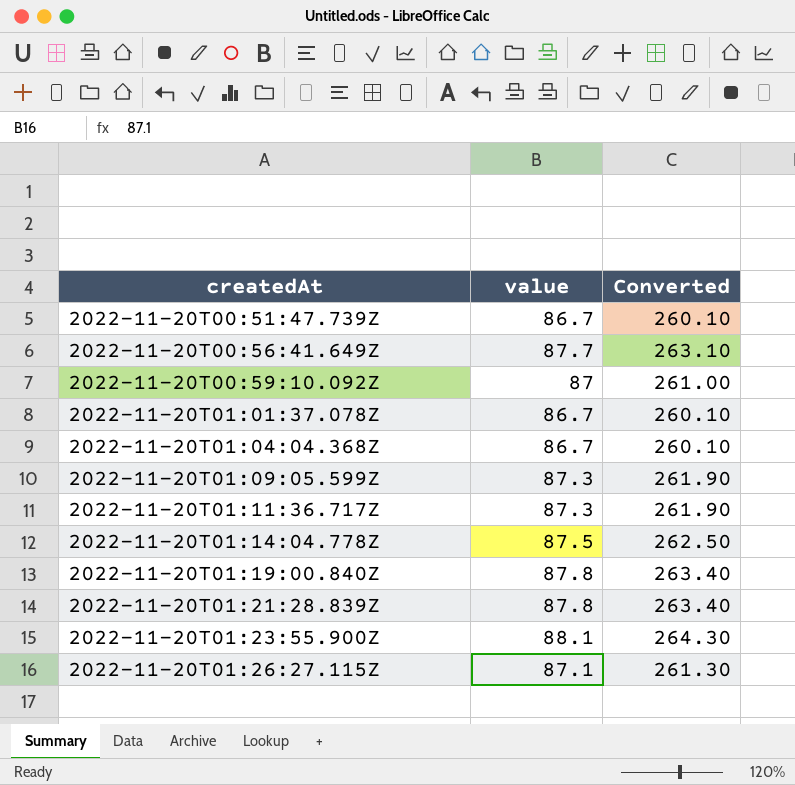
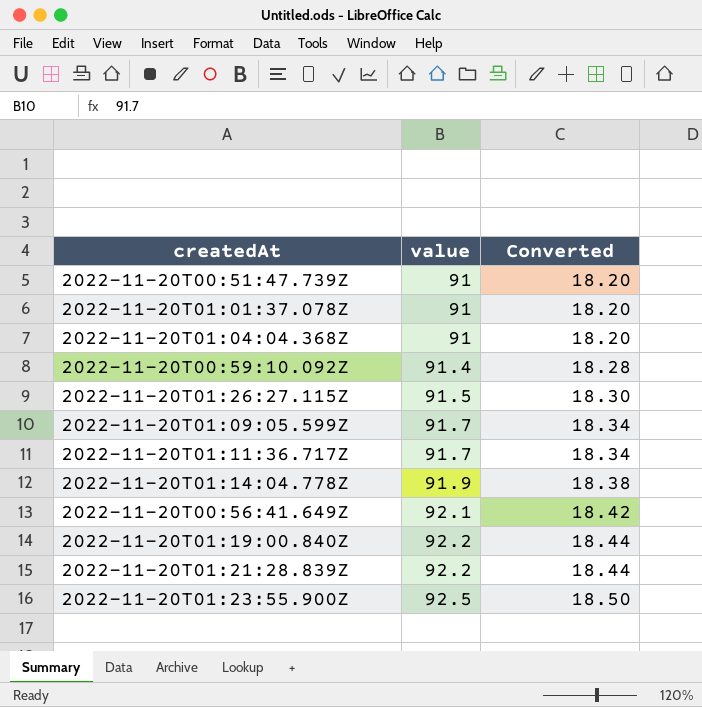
row order: createdAt ascending -> value ascending
column Converted | formula: [value] * 3 -> [value] * 0.2
2022-11-20T00:51:47.739Z | value: 86.7 -> 91
2022-11-20T01:01:37.078Z | value: 86.7 -> 91
2022-11-20T01:04:04.368Z | value: 86.7 -> 91
2022-11-20T00:59:10.092Z | value: 87 -> 91.4
2022-11-20T01:26:27.115Z | value: 87.1 -> 91.5
2022-11-20T01:09:05.599Z | value: 87.3 -> 91.7
2022-11-20T01:11:36.717Z | value: 87.3 -> 91.7
2022-11-20T01:14:04.778Z | value: 87.5 -> 91.9
2022-11-20T00:56:41.649Z | value: 87.7 -> 92.1
2022-11-20T01:19:00.840Z | value: 87.8 -> 92.2
2022-11-20T01:21:28.839Z | value: 87.8 -> 92.2
2022-11-20T01:23:55.900Z | value: 88.1 -> 92.5

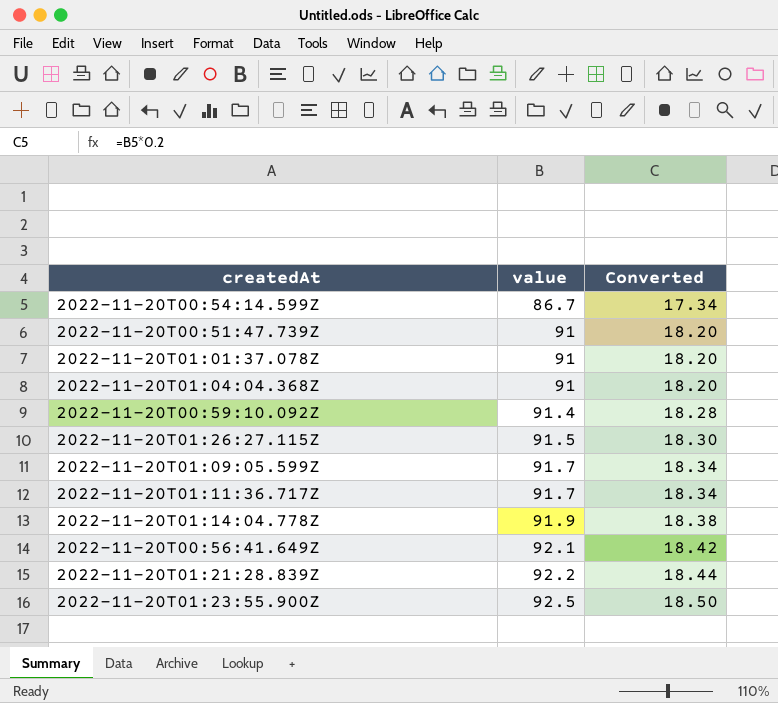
row 2022-11-20T01:19:00.840Z: 92.2 | 18.44 -> none
row 2022-11-20T00:54:14.599Z: none -> 86.7 | 17.34

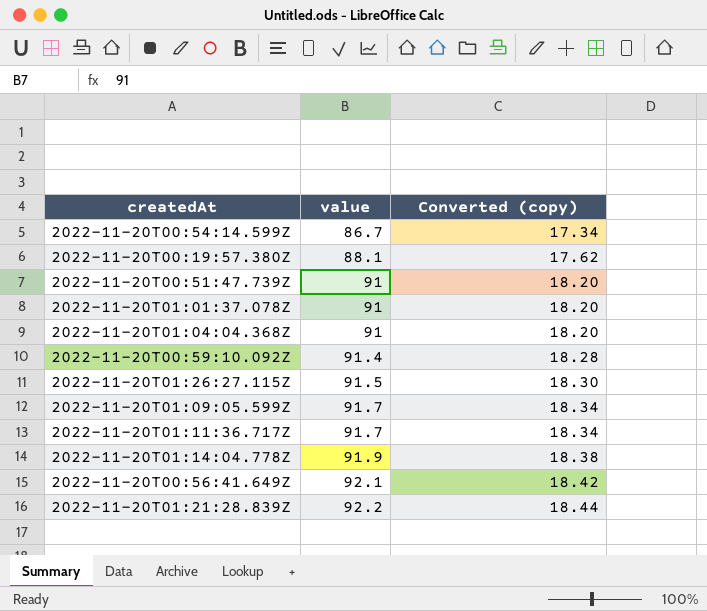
column name: Converted -> Converted (copy)
row 2022-11-20T01:23:55.900Z: 92.5 | 18.50 -> none
row 2022-11-20T00:19:57.380Z: none -> 88.1 | 17.62

